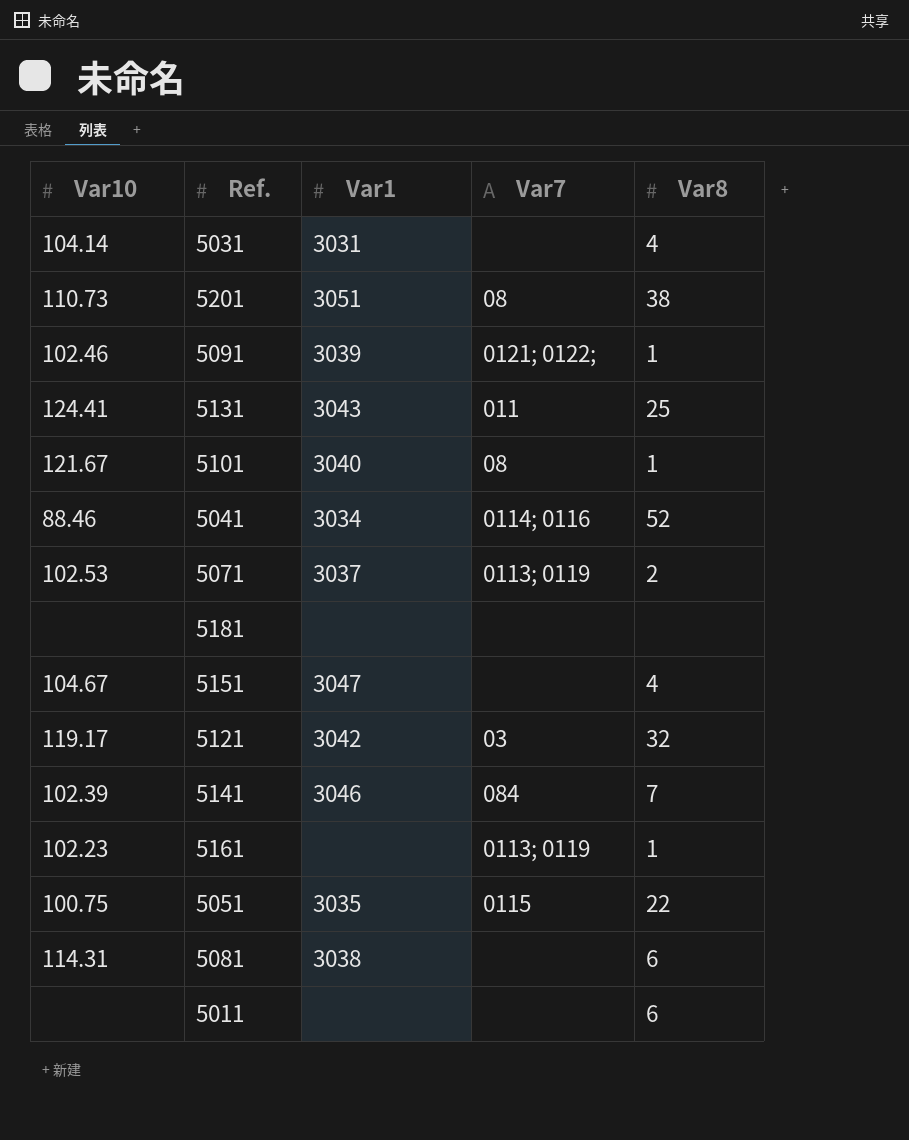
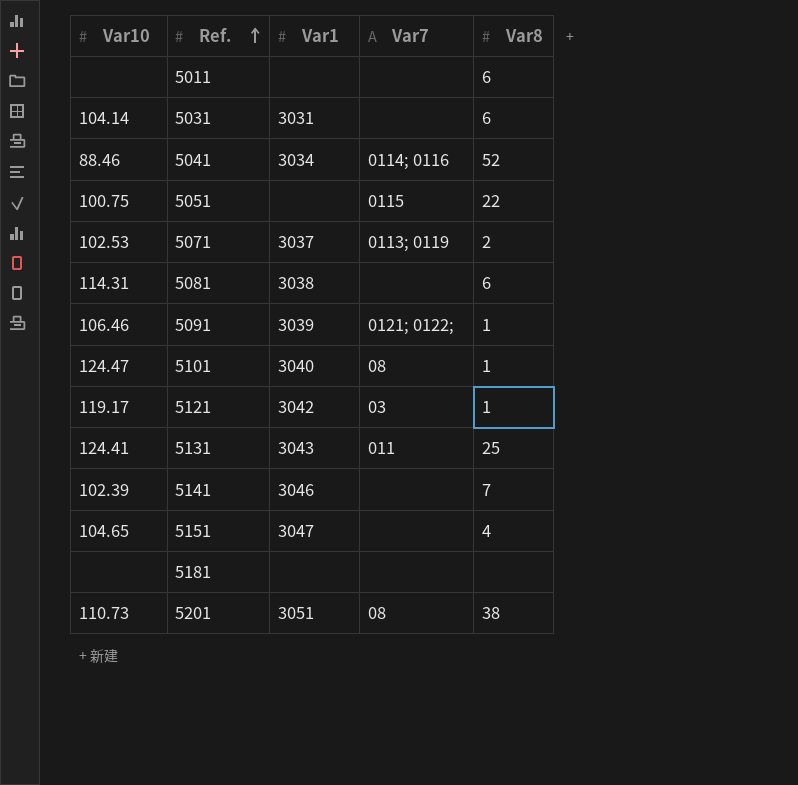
row order: none -> Ref. ascending
row 5161: 102.23 | none | 0113; 0119 | 1 -> none
5031 | Var8: 4 -> 6
5051 | Var1: 3035 -> none
5091 | Var10: 102.46 -> 106.46
5101 | Var10: 121.67 -> 124.47
5121 | Var8: 32 -> 1
5141 | Var7: 084 -> none
5151 | Var10: 104.67 -> 104.65

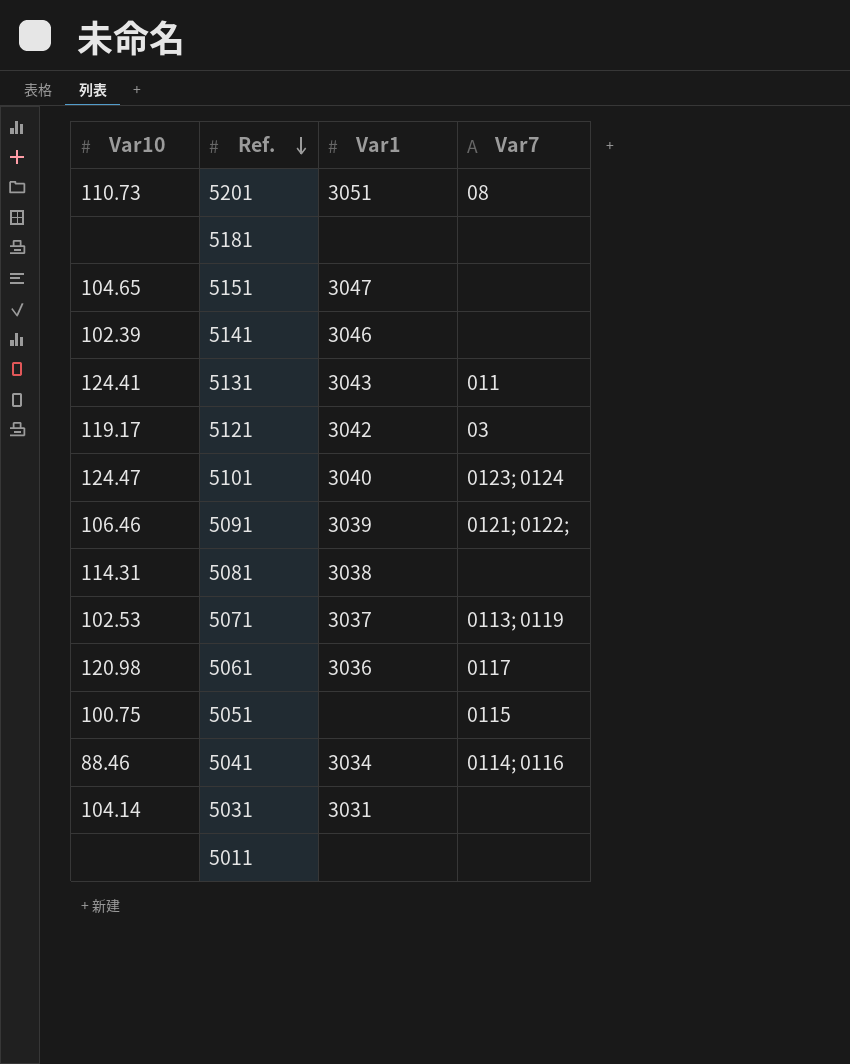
row order: Ref. ascending -> Ref. descending
column Var8 | position: 5 -> none
5101 | Var7: 08 -> 0123; 0124
row 5061: none -> 120.98 | 3036 | 0117

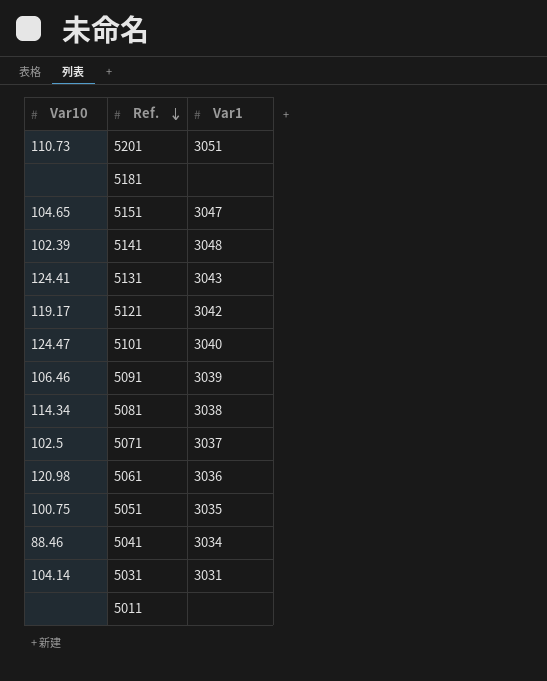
column Var7 | position: 4 -> none
5141 | Var1: 3046 -> 3048
5081 | Var10: 114.31 -> 114.34
5071 | Var10: 102.53 -> 102.5
5051 | Var1: none -> 3035

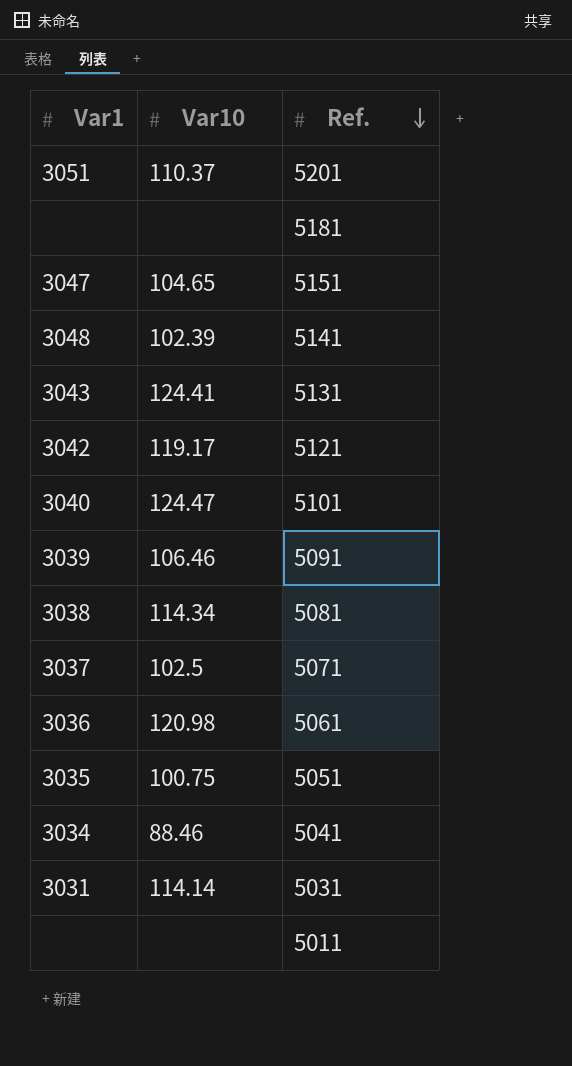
column Var1 | position: 3 -> 1
5201 | Var10: 110.73 -> 110.37
5031 | Var10: 104.14 -> 114.14

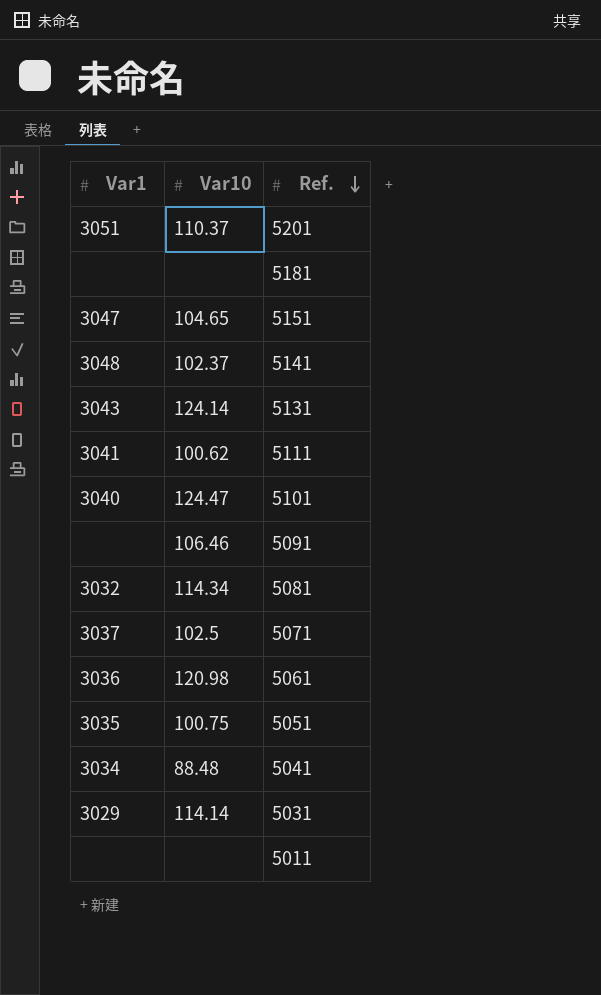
row 5121: 3042 | 119.17 -> none
5141 | Var10: 102.39 -> 102.37
5131 | Var10: 124.41 -> 124.14
row 5111: none -> 3041 | 100.62
5091 | Var1: 3039 -> none
5081 | Var1: 3038 -> 3032
5041 | Var10: 88.46 -> 88.48
5031 | Var1: 3031 -> 3029

